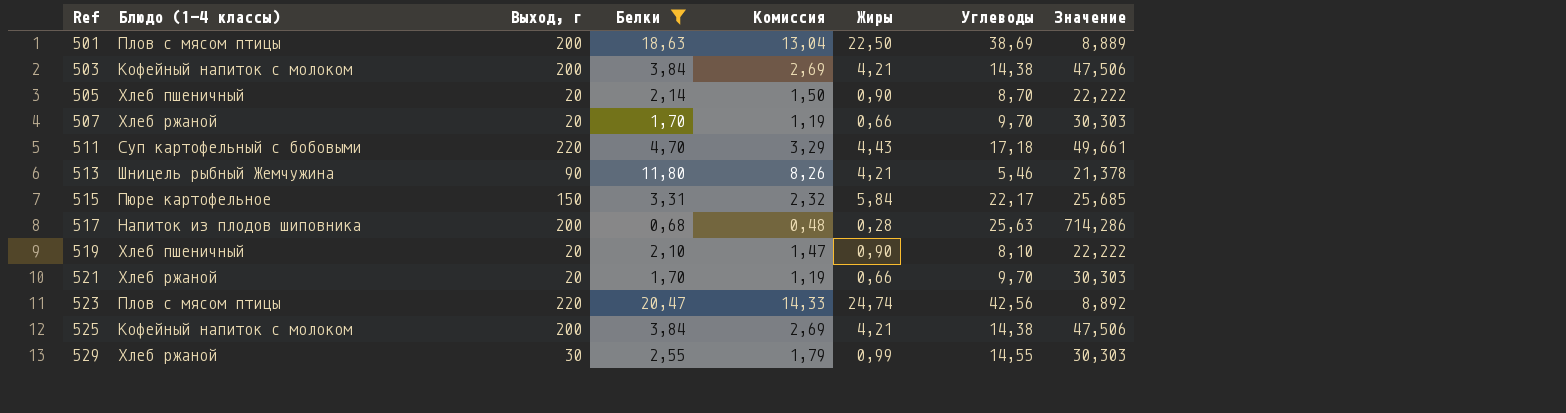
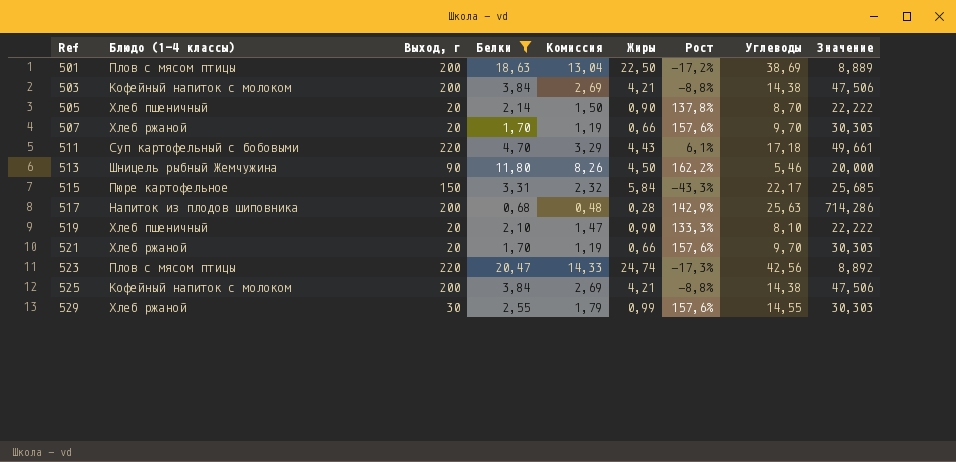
column Рост | formula: none -> ([Белки] - [Жиры]) / [Жиры]
513 | Жиры: 4,21 -> 4,50
513 | Значение: 21,378 -> 20,000

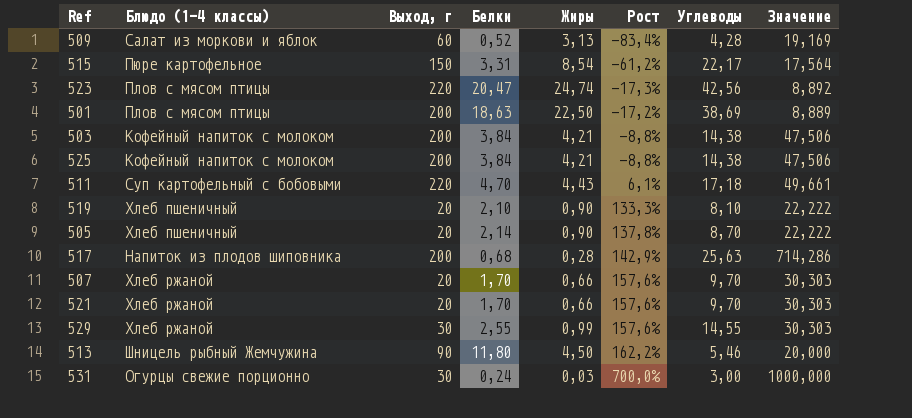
filter: Белки >= 0,68 -> none
row order: Ref ascending -> Рост ascending
column Комиссия | formula: [Белки] * 0,7 -> none
515 | Жиры: 5,84 -> 8,54
515 | Рост: -43,3% -> -61,2%
515 | Значение: 25,685 -> 17,564

